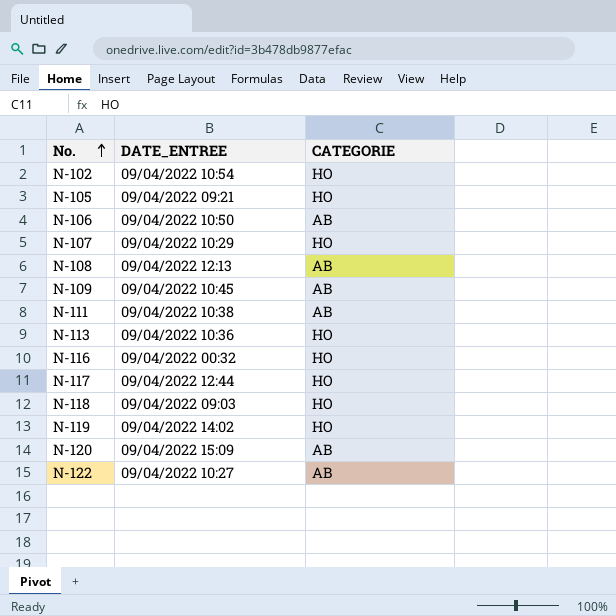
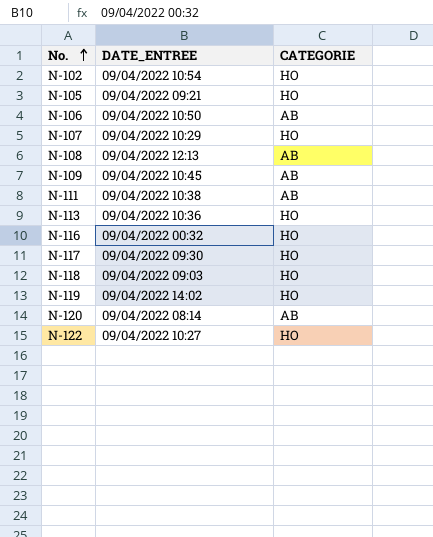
N-117 | DATE_ENTREE: 09/04/2022 12:44 -> 09/04/2022 09:30
N-120 | DATE_ENTREE: 09/04/2022 15:09 -> 09/04/2022 08:14
N-122 | CATEGORIE: AB -> HO

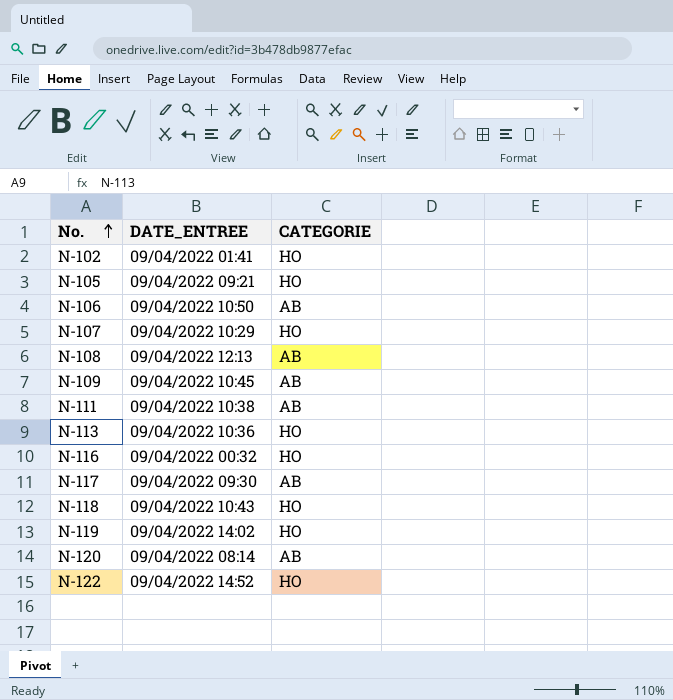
N-102 | DATE_ENTREE: 09/04/2022 10:54 -> 09/04/2022 01:41
N-117 | CATEGORIE: HO -> AB
N-118 | DATE_ENTREE: 09/04/2022 09:03 -> 09/04/2022 10:43
N-122 | DATE_ENTREE: 09/04/2022 10:27 -> 09/04/2022 14:52

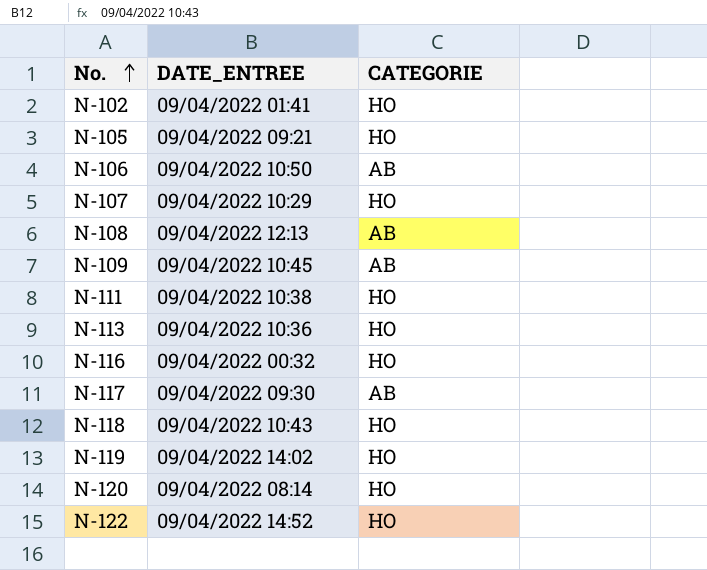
N-111 | CATEGORIE: AB -> HO
N-120 | CATEGORIE: AB -> HO

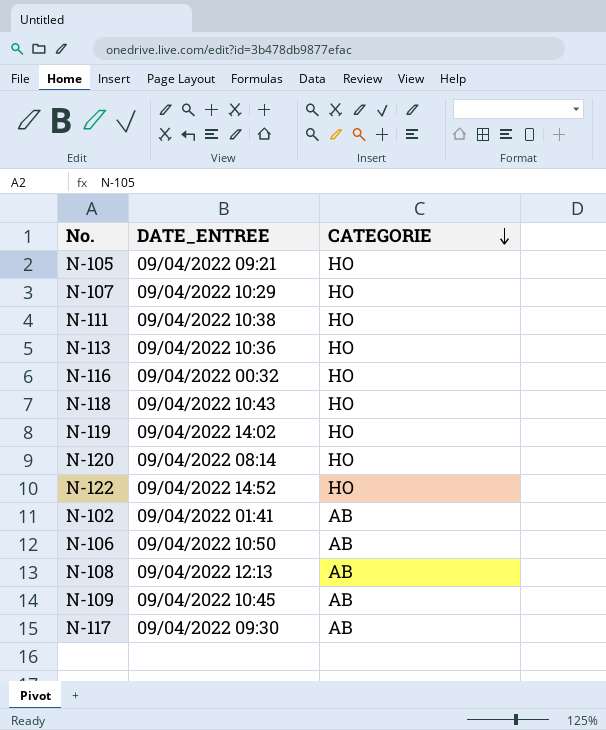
row order: No. ascending -> CATEGORIE descending
N-102 | CATEGORIE: HO -> AB

